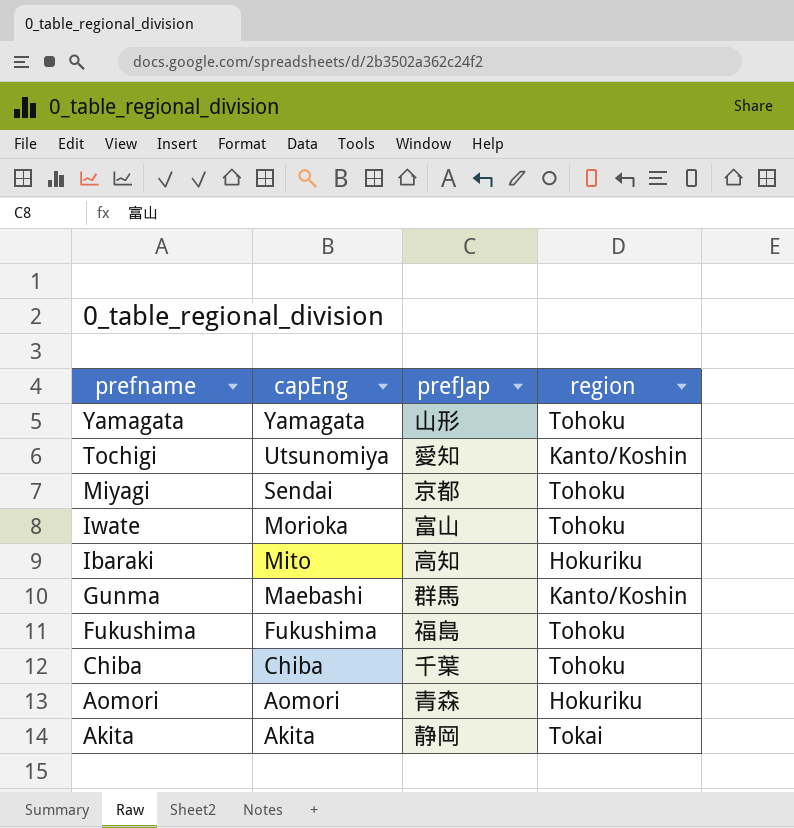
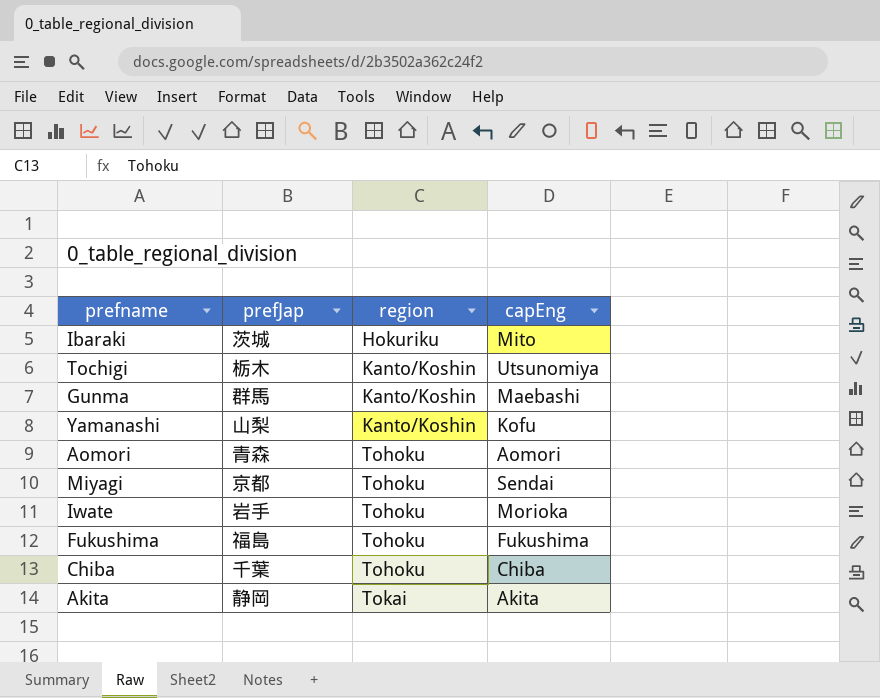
row order: prefname descending -> region ascending
column capEng | position: 2 -> 4
row Yamagata: Yamagata | 山形 | Tohoku -> none
Ibaraki | prefJap: 高知 -> 茨城
Tochigi | prefJap: 愛知 -> 栃木
row Yamanashi: none -> 山梨 | Kanto/Koshin | Kofu
Aomori | region: Hokuriku -> Tohoku
Iwate | prefJap: 富山 -> 岩手

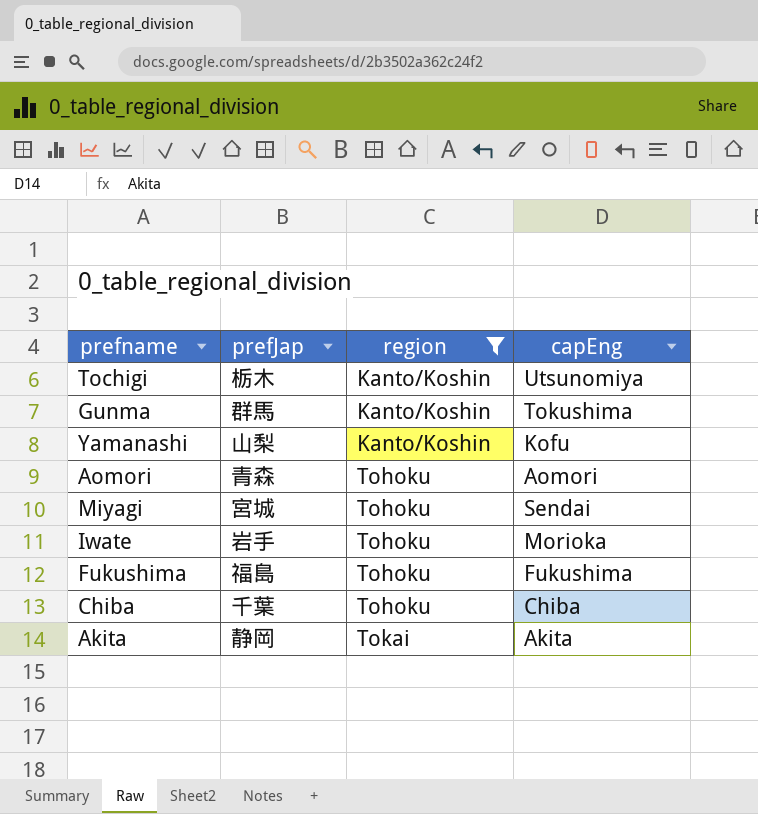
filter: none -> region != Hokuriku
Gunma | capEng: Maebashi -> Tokushima
Miyagi | prefJap: 京都 -> 宮城

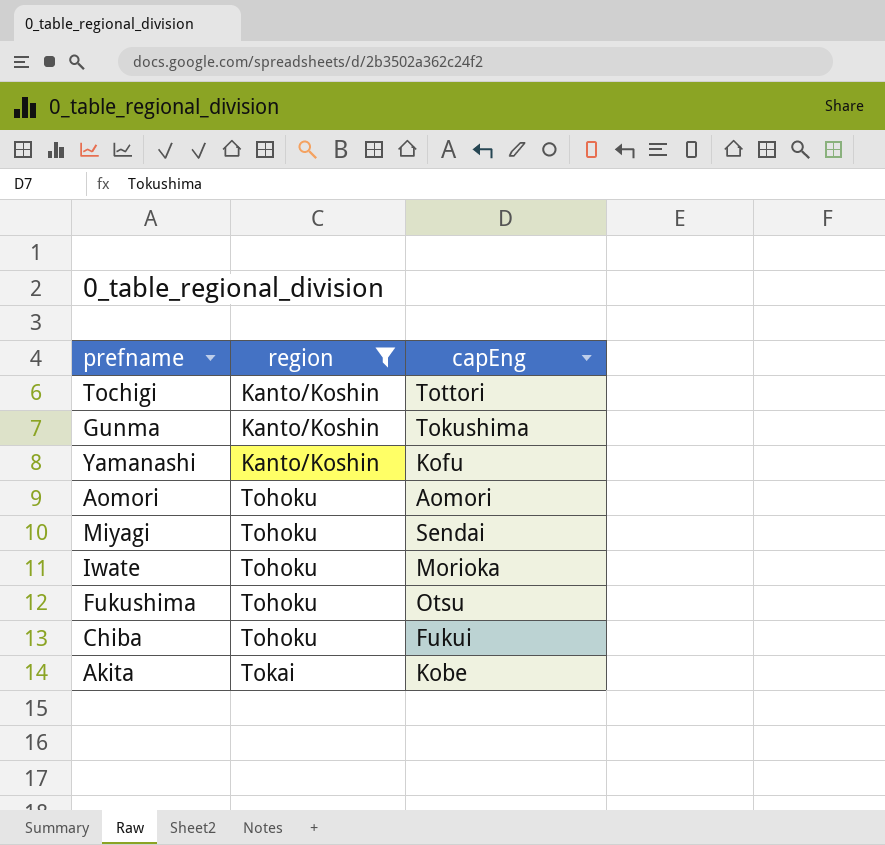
column prefJap | position: 2 -> none
Tochigi | capEng: Utsunomiya -> Tottori
Fukushima | capEng: Fukushima -> Otsu
Chiba | capEng: Chiba -> Fukui
Akita | capEng: Akita -> Kobe

